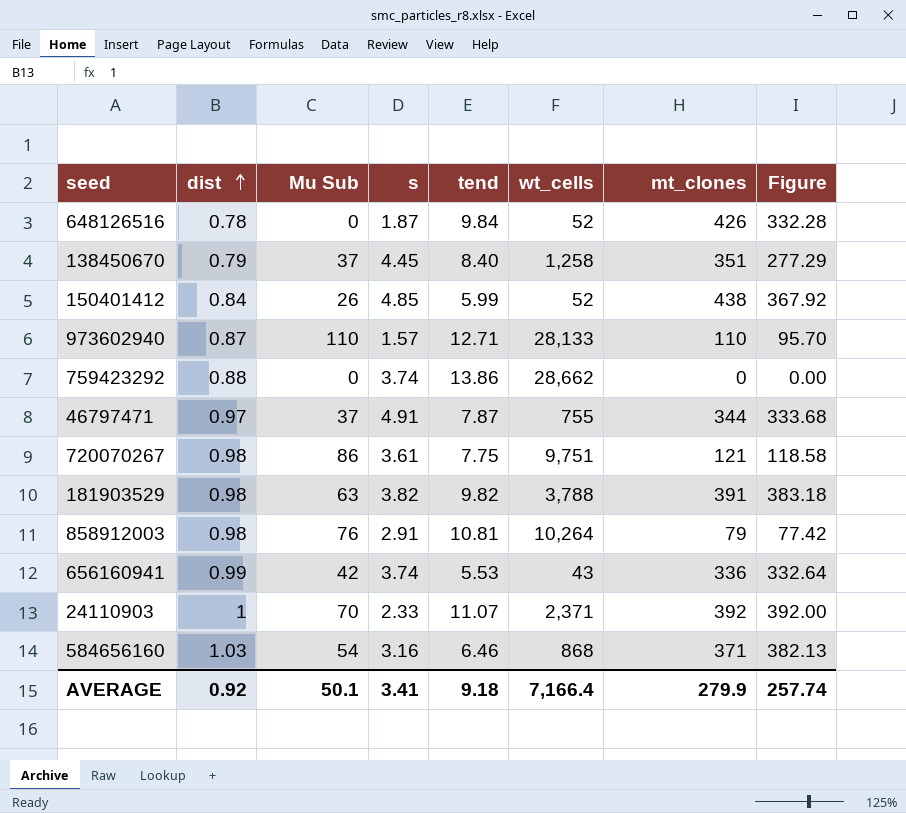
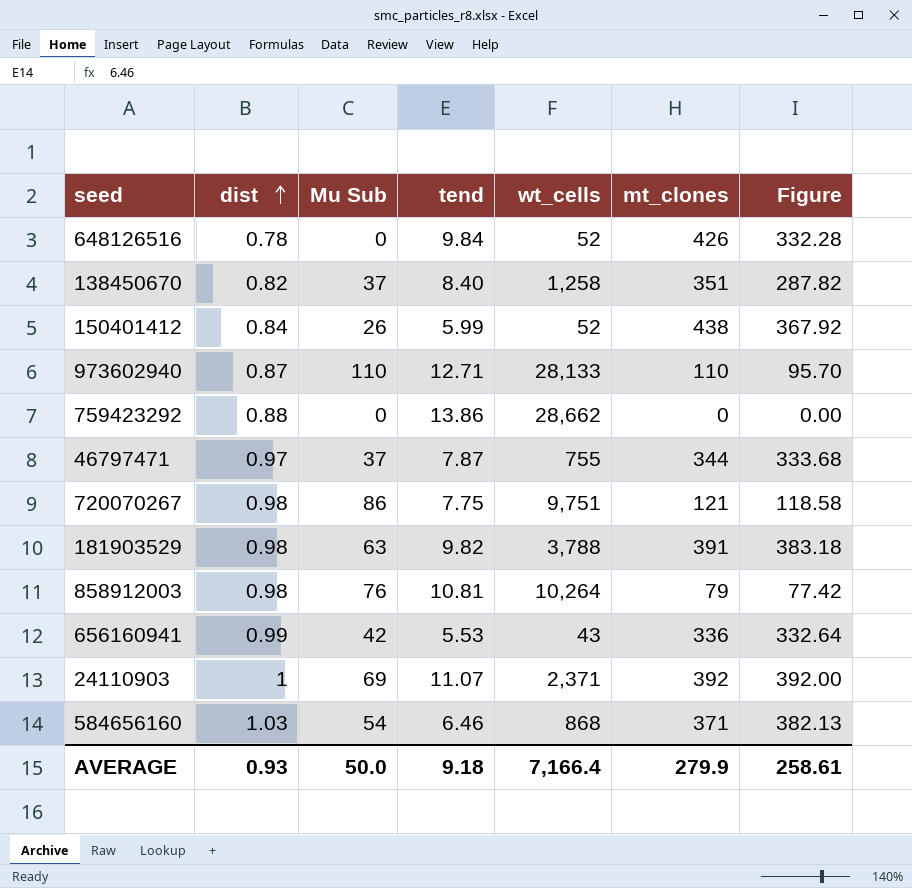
column s | position: 4 -> none
138450670 | dist: 0.79 -> 0.82
138450670 | Figure: 277.29 -> 287.82
24110903 | Mu Sub: 70 -> 69
AVERAGE | dist: 0.92 -> 0.93
AVERAGE | Mu Sub: 50.1 -> 50.0
AVERAGE | Figure: 257.74 -> 258.61

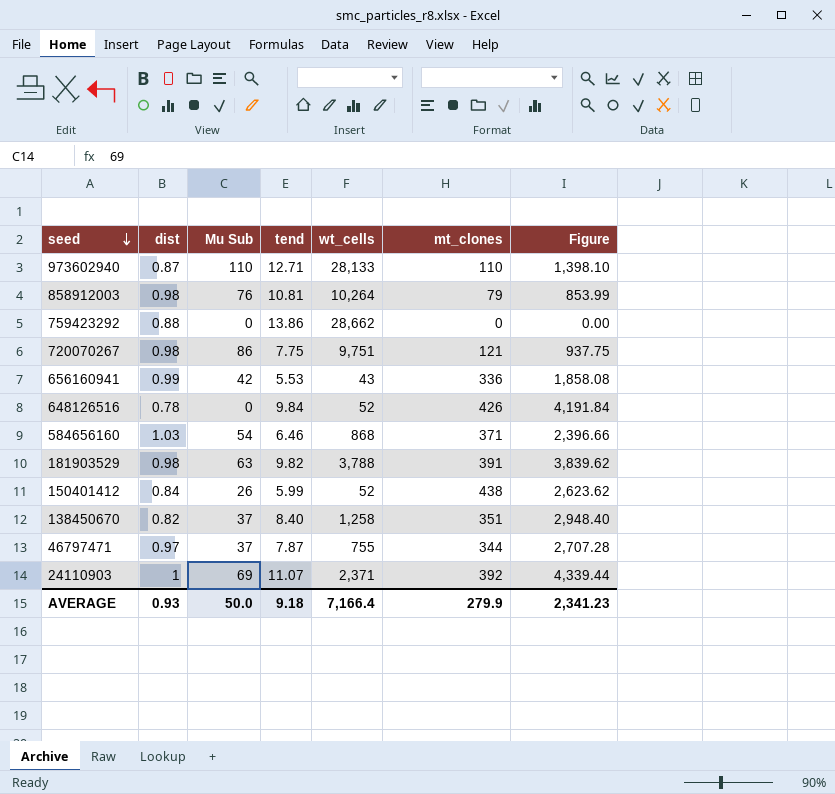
row order: dist ascending -> seed descending
column Figure | formula: [dist] * [mt_clones] -> [tend] * [mt_clones]
AVERAGE | Figure: 258.61 -> 2,341.23

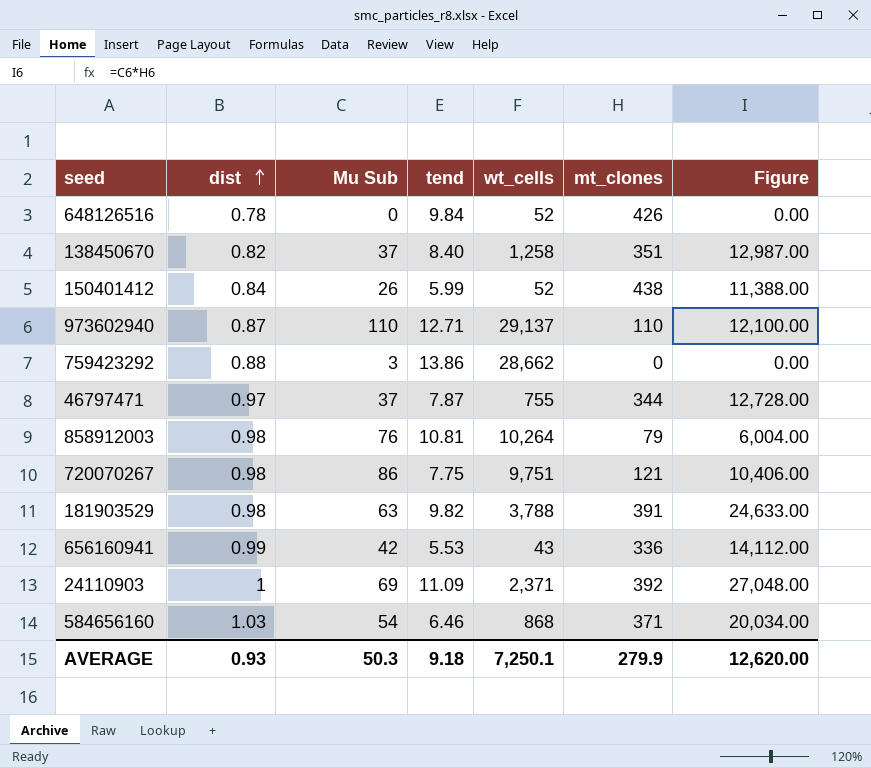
row order: seed descending -> dist ascending
column Figure | formula: [tend] * [mt_clones] -> [Mu Sub] * [mt_clones]
973602940 | wt_cells: 28,133 -> 29,137
759423292 | Mu Sub: 0 -> 3
24110903 | tend: 11.07 -> 11.09
AVERAGE | Mu Sub: 50.0 -> 50.3
AVERAGE | wt_cells: 7,166.4 -> 7,250.1
AVERAGE | Figure: 2,341.23 -> 12,620.00

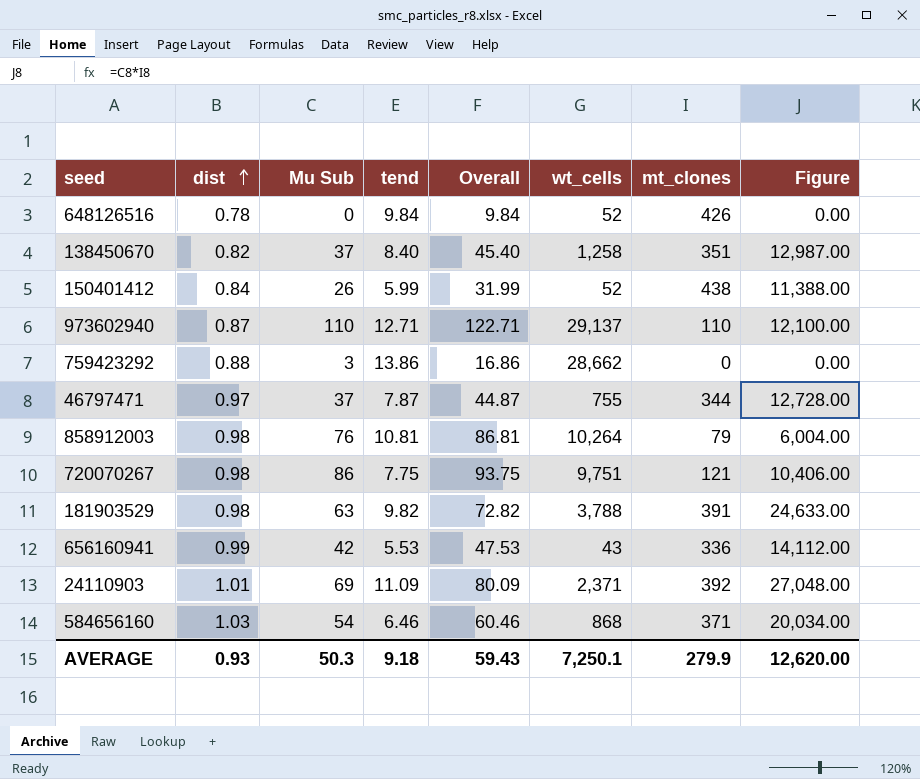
column Overall | formula: none -> [Mu Sub] + [tend]
24110903 | dist: 1 -> 1.01

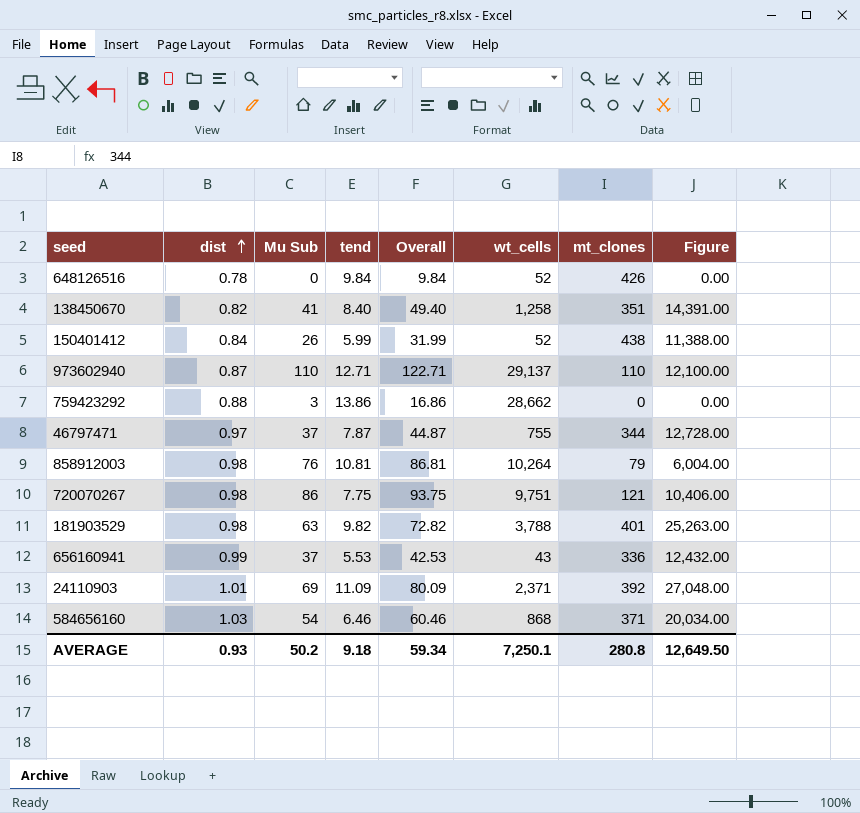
138450670 | Mu Sub: 37 -> 41
138450670 | Overall: 45.40 -> 49.40
138450670 | Figure: 12,987.00 -> 14,391.00
181903529 | mt_clones: 391 -> 401
181903529 | Figure: 24,633.00 -> 25,263.00
656160941 | Mu Sub: 42 -> 37
656160941 | Overall: 47.53 -> 42.53
656160941 | Figure: 14,112.00 -> 12,432.00
AVERAGE | Mu Sub: 50.3 -> 50.2
AVERAGE | Overall: 59.43 -> 59.34
AVERAGE | mt_clones: 279.9 -> 280.8
AVERAGE | Figure: 12,620.00 -> 12,649.50

